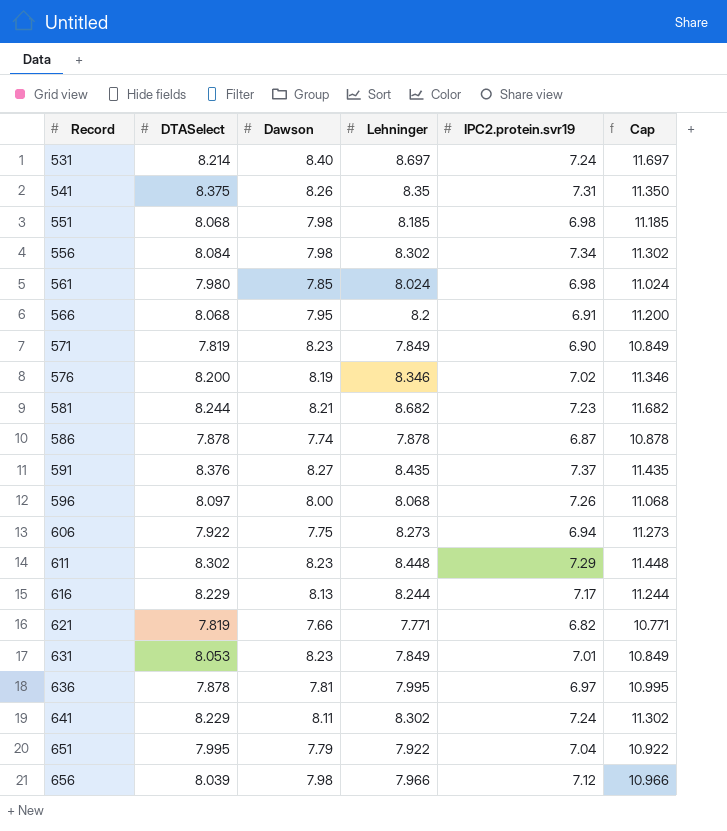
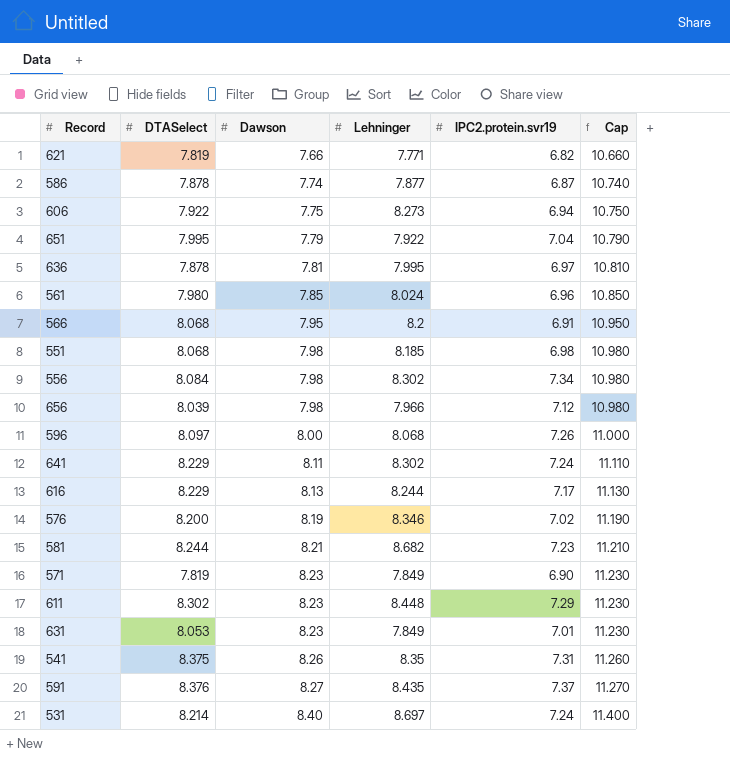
row order: Record ascending -> Dawson ascending
column Cap | formula: [Lehninger] + 3 -> [Dawson] + 3
586 | Lehninger: 7.878 -> 7.877
561 | IPC2.protein.svr19: 6.98 -> 6.96

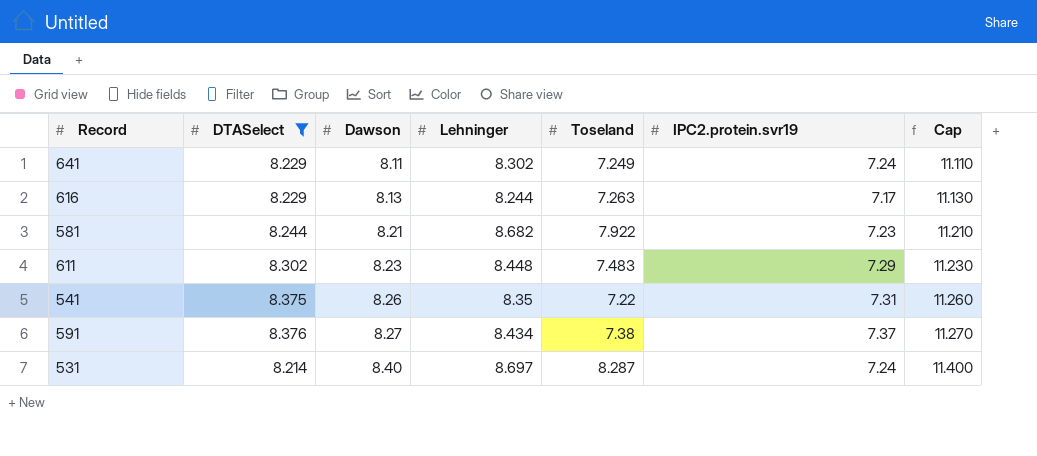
filter: none -> DTASelect >= 8.214
column Toseland | position: none -> 5
591 | Lehninger: 8.435 -> 8.434

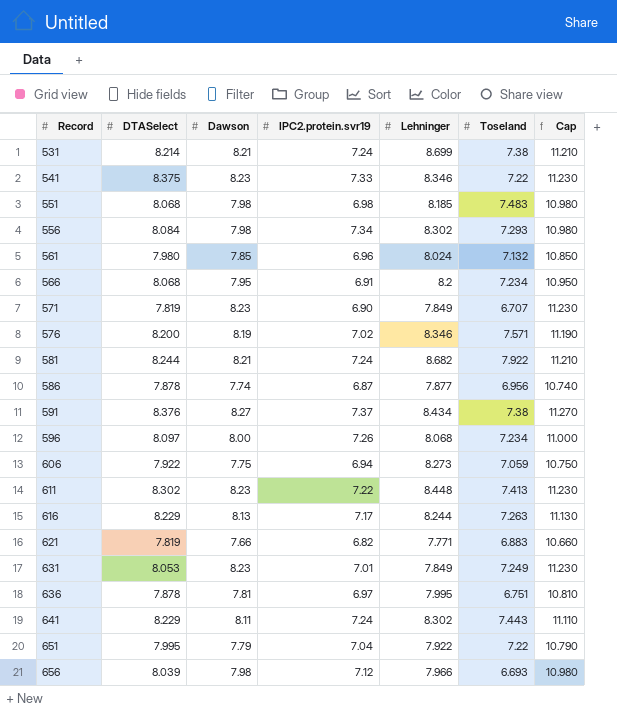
filter: DTASelect >= 8.214 -> none
row order: Dawson ascending -> Record ascending
column IPC2.protein.svr19 | position: 6 -> 4
531 | Dawson: 8.40 -> 8.21
531 | Lehninger: 8.697 -> 8.699
531 | Toseland: 8.287 -> 7.38
531 | Cap: 11.400 -> 11.210
541 | Dawson: 8.26 -> 8.23
541 | IPC2.protein.svr19: 7.31 -> 7.33
541 | Lehninger: 8.35 -> 8.346
541 | Cap: 11.260 -> 11.230
581 | IPC2.protein.svr19: 7.23 -> 7.24
611 | IPC2.protein.svr19: 7.29 -> 7.22
611 | Toseland: 7.483 -> 7.413
641 | Toseland: 7.249 -> 7.443

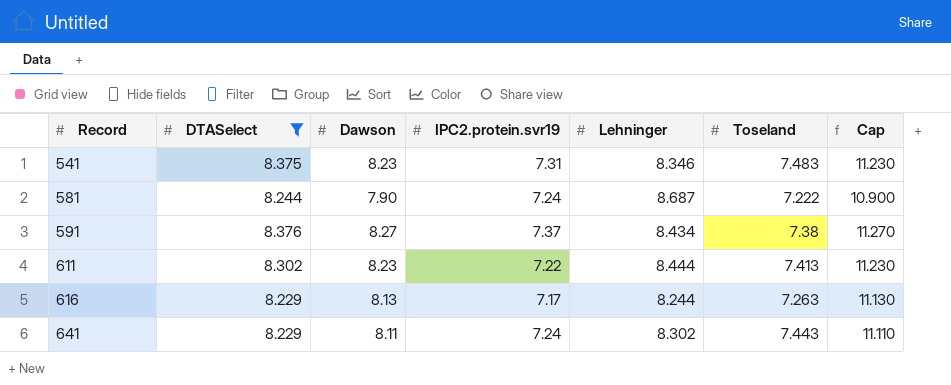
filter: none -> DTASelect >= 8.229
541 | IPC2.protein.svr19: 7.33 -> 7.31
541 | Toseland: 7.22 -> 7.483
581 | Dawson: 8.21 -> 7.90
581 | Lehninger: 8.682 -> 8.687
581 | Toseland: 7.922 -> 7.222
581 | Cap: 11.210 -> 10.900
611 | Lehninger: 8.448 -> 8.444

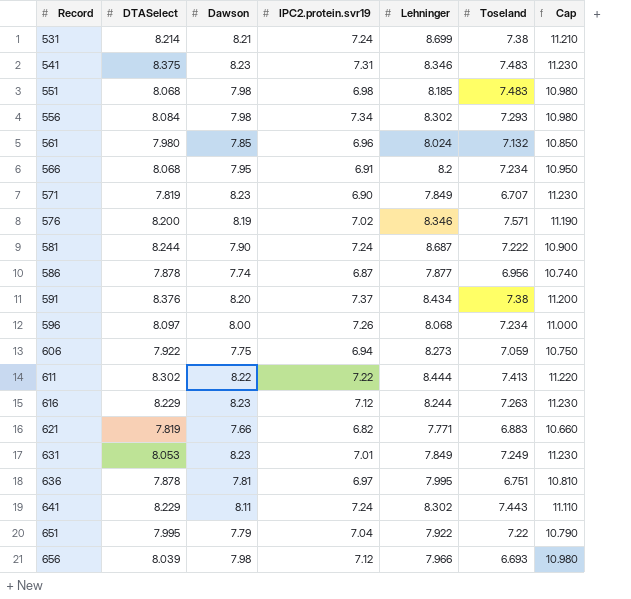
filter: DTASelect >= 8.229 -> none
591 | Dawson: 8.27 -> 8.20
591 | Cap: 11.270 -> 11.200
611 | Dawson: 8.23 -> 8.22
611 | Cap: 11.230 -> 11.220
616 | Dawson: 8.13 -> 8.23
616 | IPC2.protein.svr19: 7.17 -> 7.12
616 | Cap: 11.130 -> 11.230

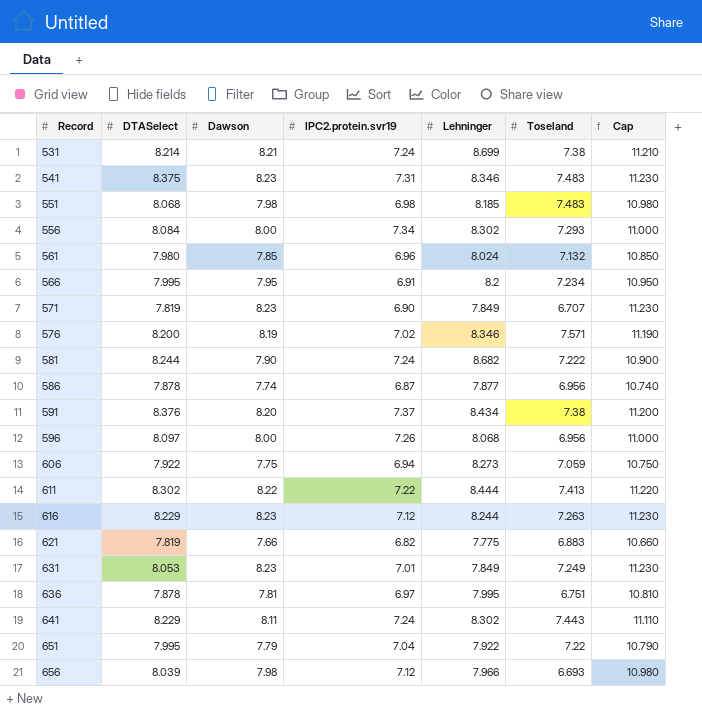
556 | Dawson: 7.98 -> 8.00
556 | Cap: 10.980 -> 11.000
566 | DTASelect: 8.068 -> 7.995
581 | Lehninger: 8.687 -> 8.682
596 | Toseland: 7.234 -> 6.956
621 | Lehninger: 7.771 -> 7.775

